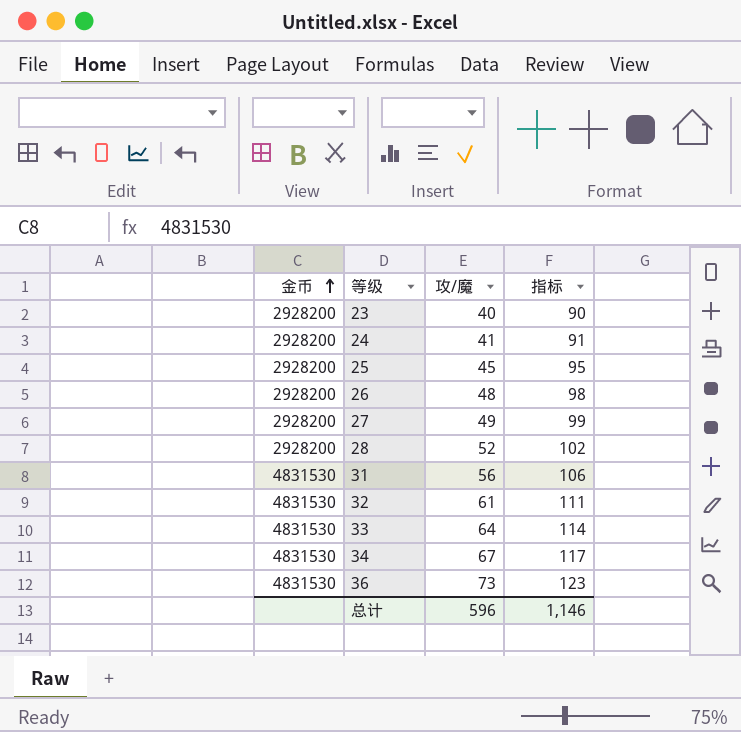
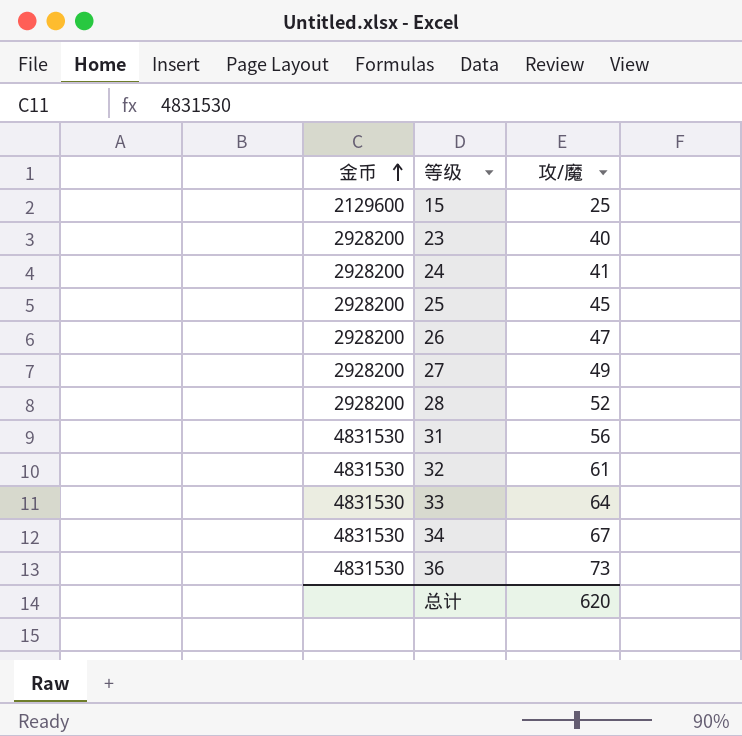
column 指标 | formula: [攻/魔] + 50 -> none
row 15: none -> 2129600 | 25
26 | 攻/魔: 48 -> 47
总计 | 攻/魔: 596 -> 620

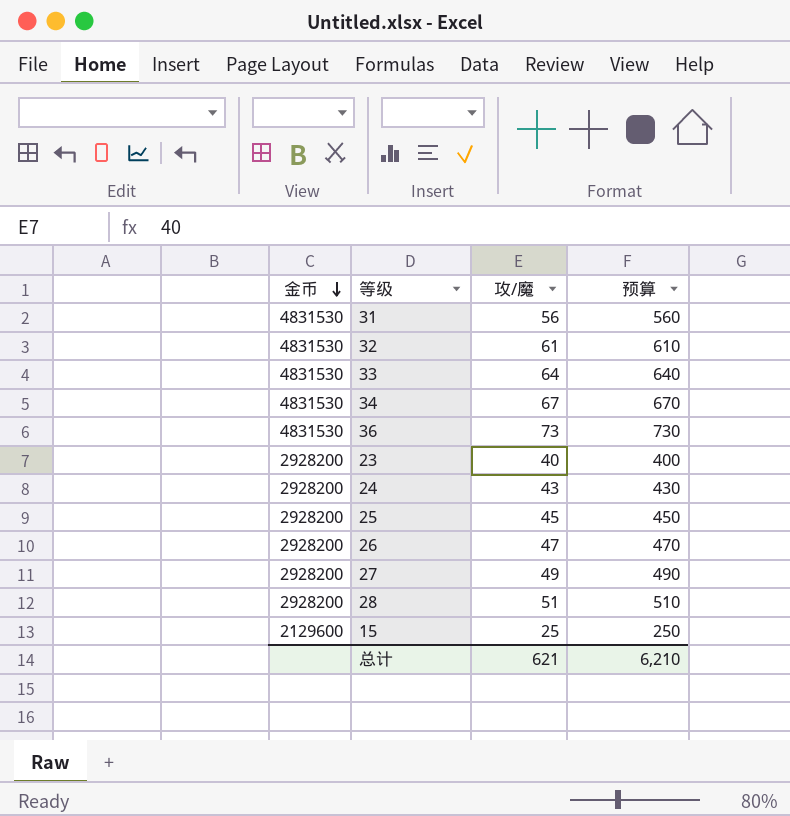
row order: 金币 ascending -> 金币 descending
column 预算 | formula: none -> [攻/魔] * 10
24 | 攻/魔: 41 -> 43
28 | 攻/魔: 52 -> 51
总计 | 攻/魔: 620 -> 621

